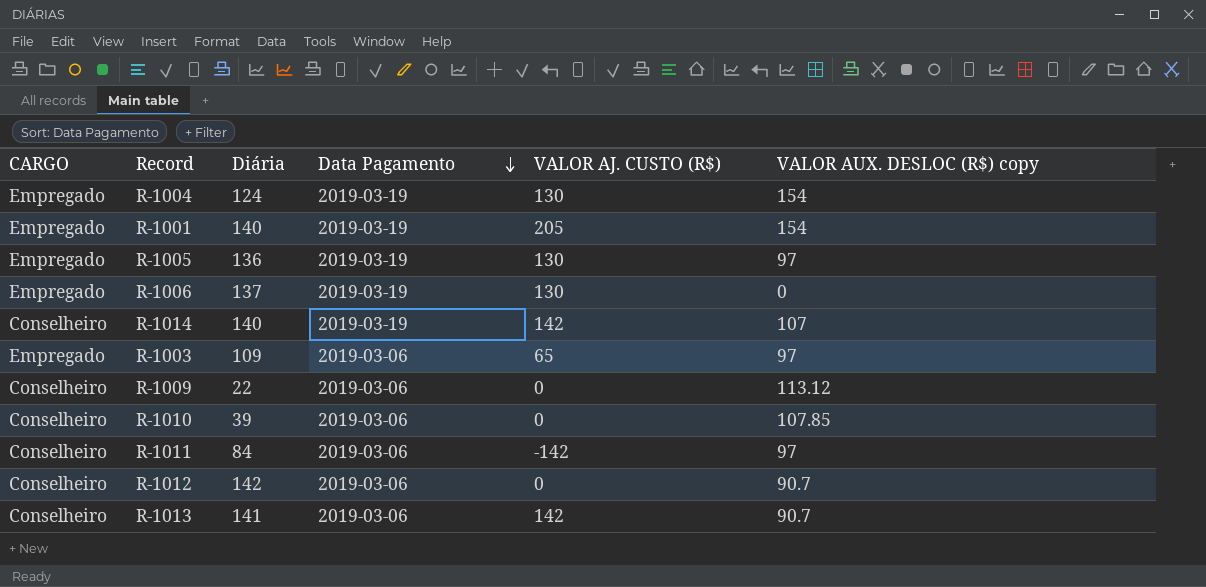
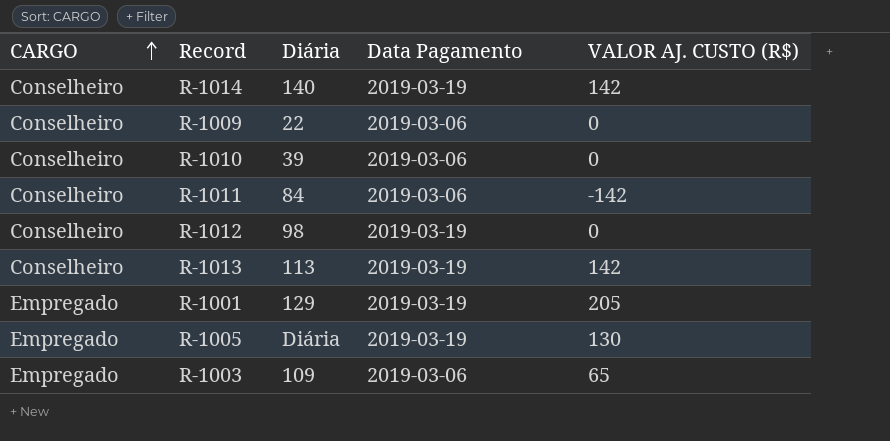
row order: Data Pagamento descending -> CARGO ascending
column VALOR AUX. DESLOC (R$) copy | position: 6 -> none
row R-1004: Empregado | 124 | 2019-03-19 | 130 | 154 -> none
row R-1006: Empregado | 137 | 2019-03-19 | 130 | 0 -> none
R-1012 | Diária: 142 -> 98
R-1012 | Data Pagamento: 2019-03-06 -> 2019-03-19
R-1013 | Diária: 141 -> 113
R-1013 | Data Pagamento: 2019-03-06 -> 2019-03-19
R-1001 | Diária: 140 -> 129
R-1005 | Diária: 136 -> Diária

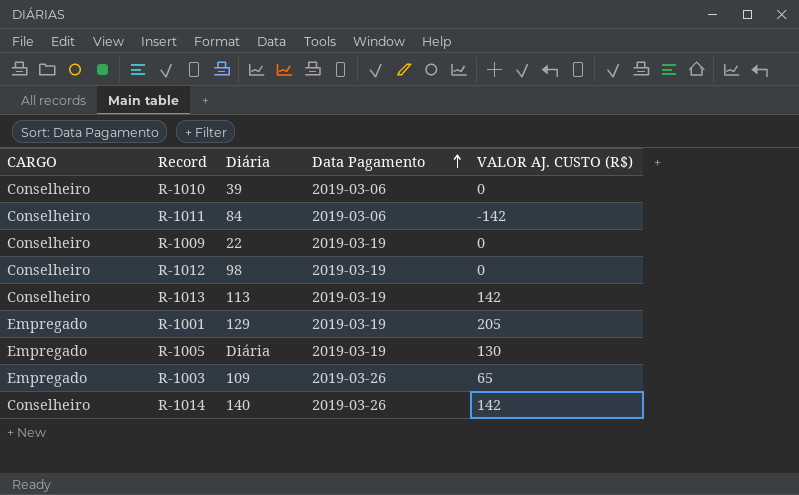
row order: CARGO ascending -> Data Pagamento ascending
R-1009 | Data Pagamento: 2019-03-06 -> 2019-03-19
R-1003 | Data Pagamento: 2019-03-06 -> 2019-03-26
R-1014 | Data Pagamento: 2019-03-19 -> 2019-03-26

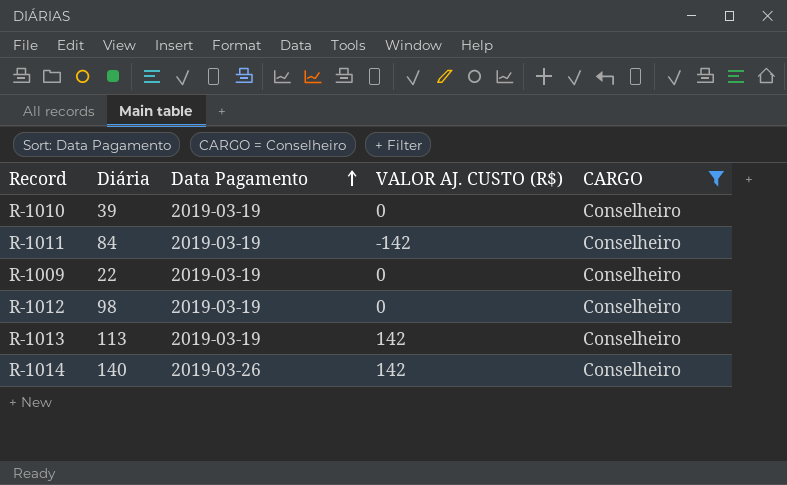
filter: none -> CARGO = Conselheiro
column CARGO | position: 1 -> 5
R-1010 | Data Pagamento: 2019-03-06 -> 2019-03-19
R-1011 | Data Pagamento: 2019-03-06 -> 2019-03-19

